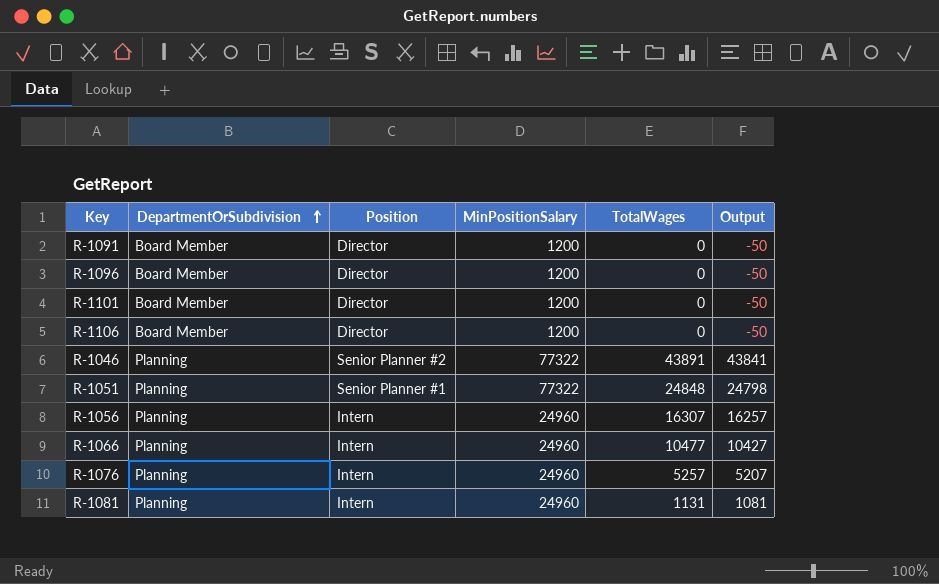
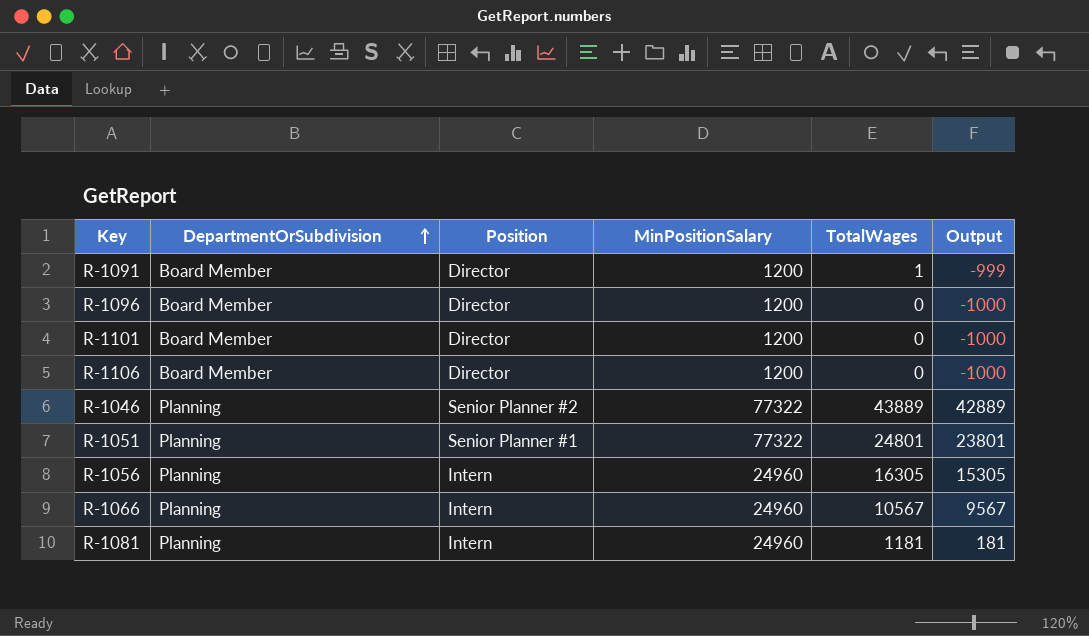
column Output | formula: [TotalWages] - 50 -> [TotalWages] - 1000
row R-1076: Planning | Intern | 24960 | 5257 | 5207 -> none
R-1091 | TotalWages: 0 -> 1
R-1046 | TotalWages: 43891 -> 43889
R-1051 | TotalWages: 24848 -> 24801
R-1056 | TotalWages: 16307 -> 16305
R-1066 | TotalWages: 10477 -> 10567
R-1081 | TotalWages: 1131 -> 1181

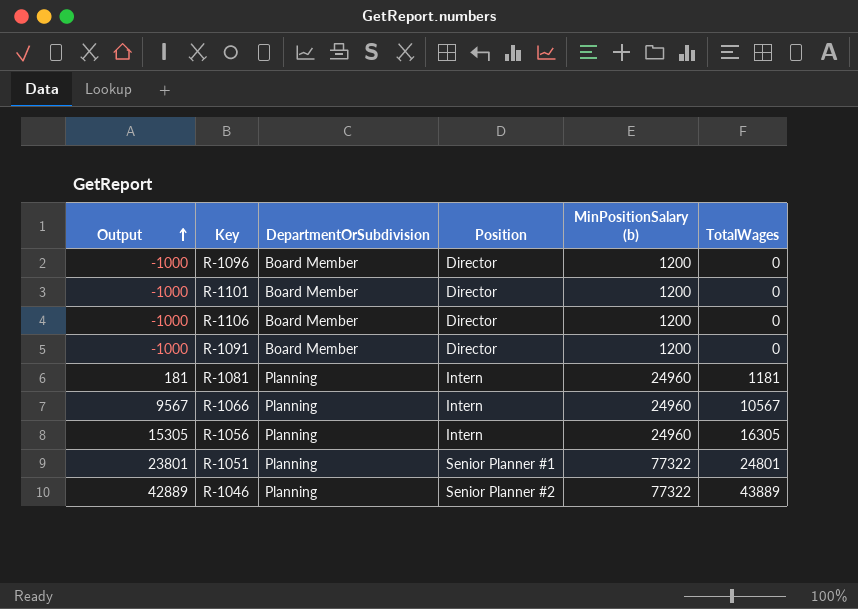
row order: DepartmentOrSubdivision ascending -> Output ascending
column Output | position: 6 -> 1
column name: MinPositionSalary -> MinPositionSalary (b)
R-1091 | Output: -999 -> -1000
R-1091 | TotalWages: 1 -> 0

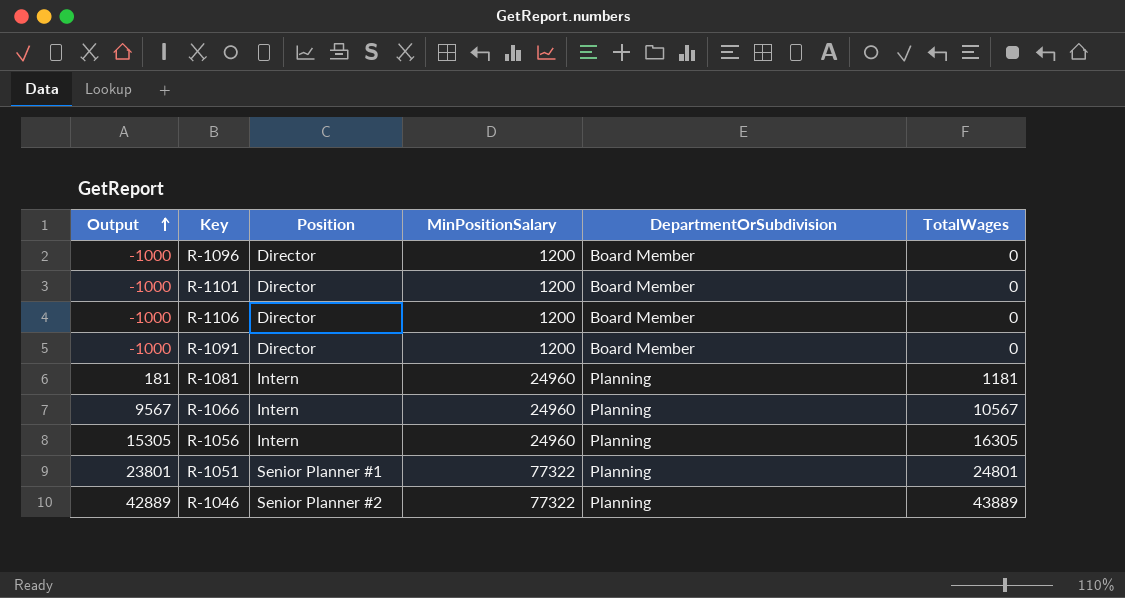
column name: MinPositionSalary (b) -> MinPositionSalary
column DepartmentOrSubdivision | position: 3 -> 5

